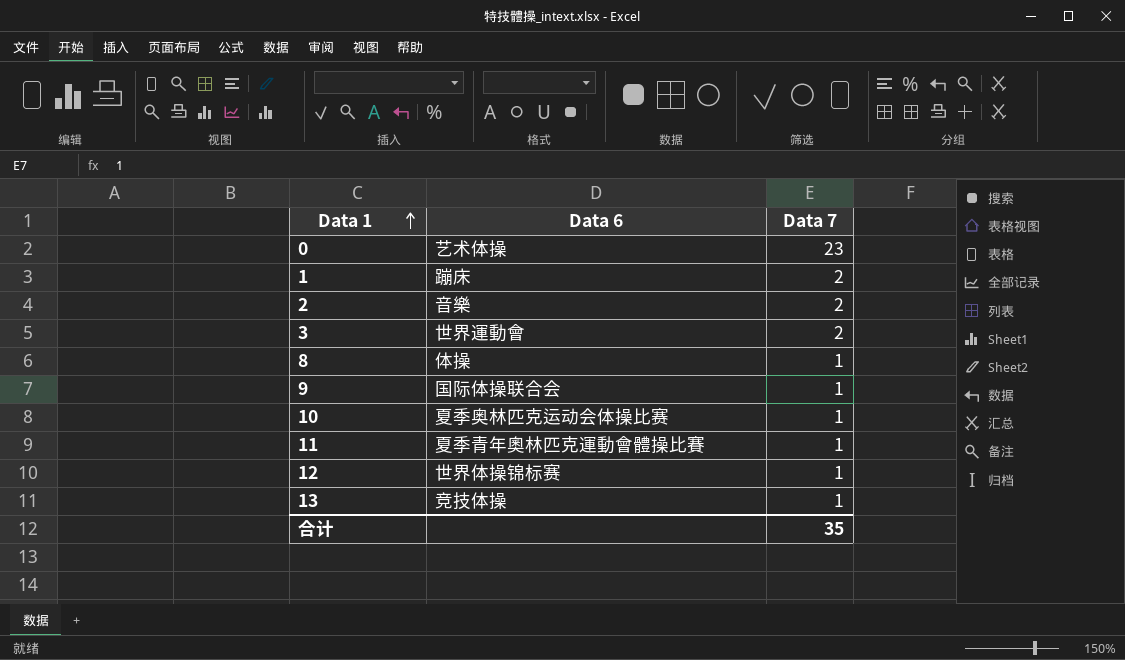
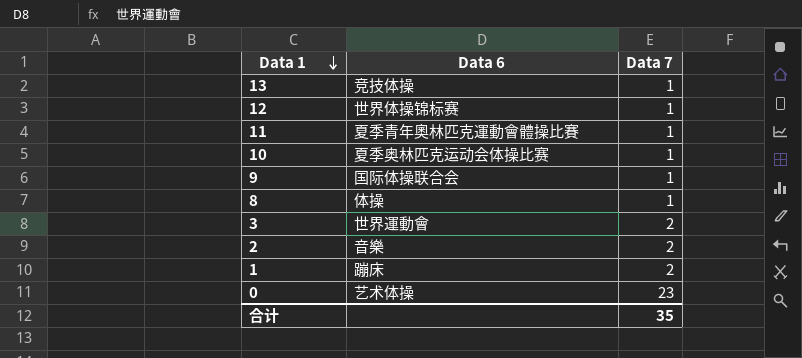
row order: Data 1 ascending -> Data 1 descending

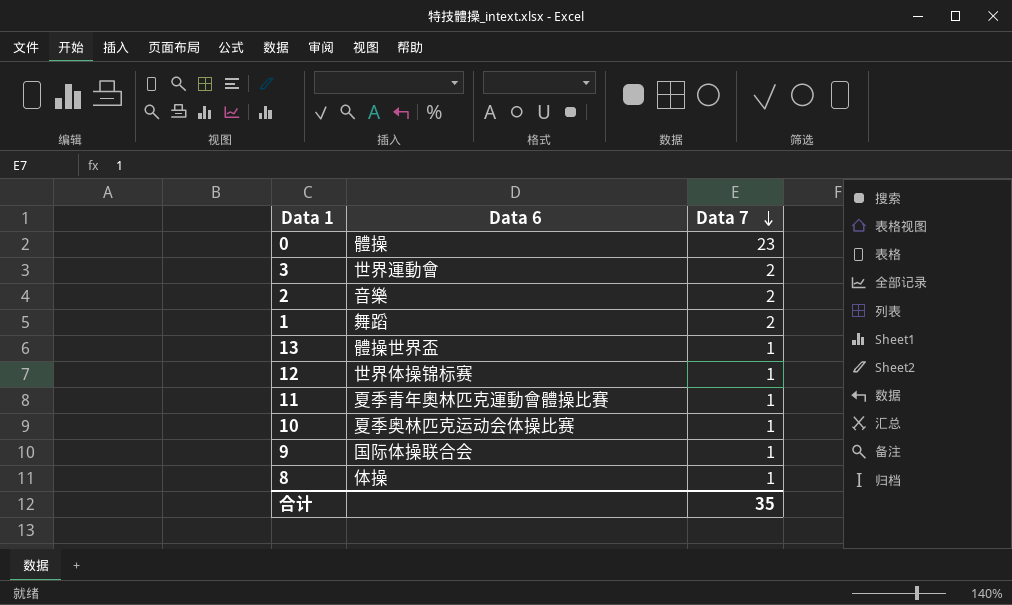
row order: Data 1 descending -> Data 7 descending
0 | Data 6: 艺术体操 -> 體操
1 | Data 6: 蹦床 -> 舞蹈
13 | Data 6: 竞技体操 -> 體操世界盃

